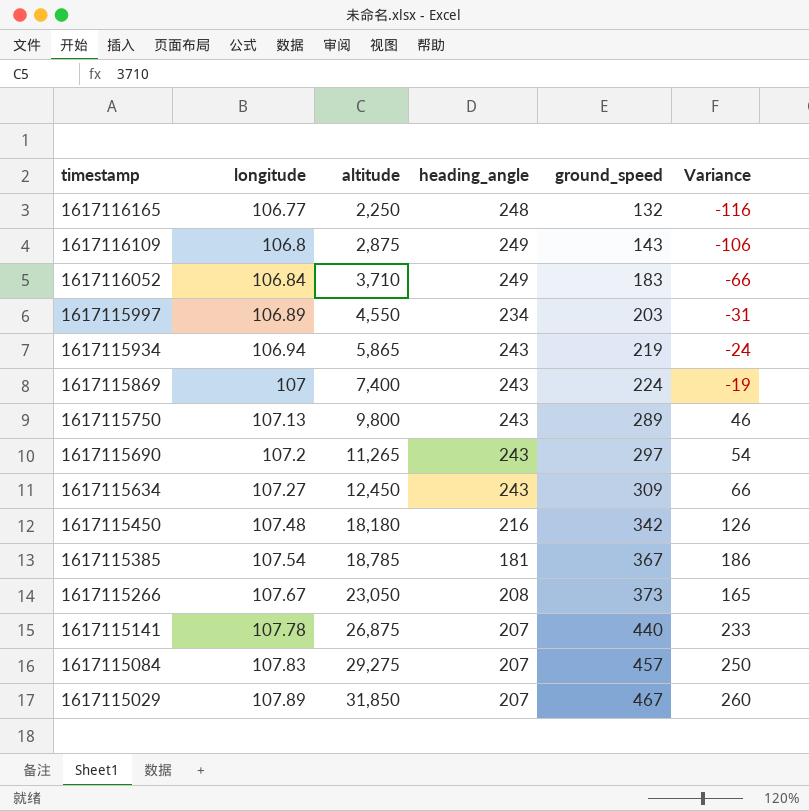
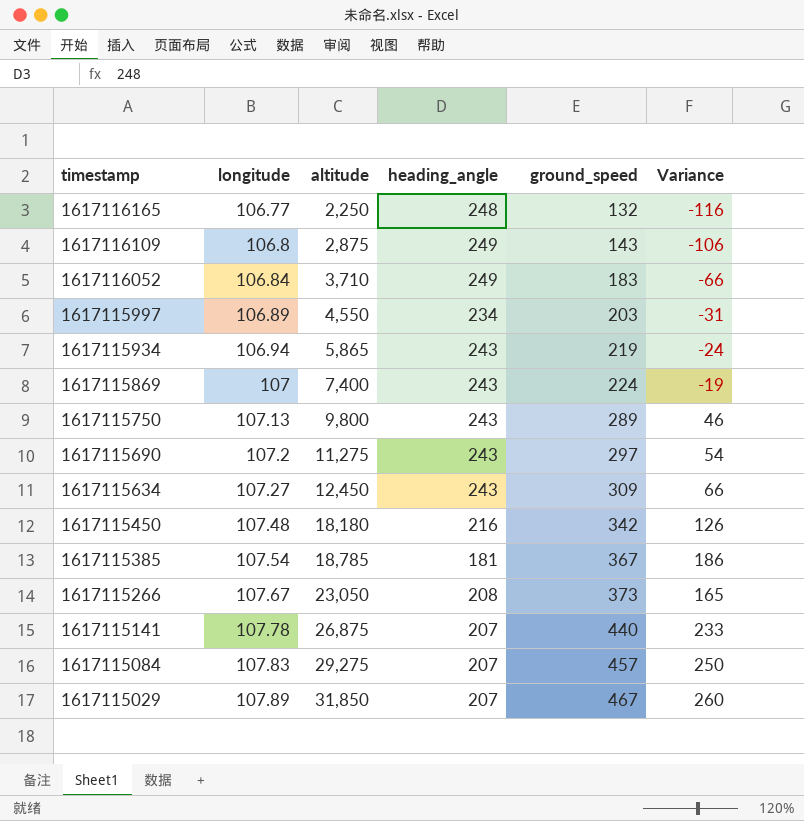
1617115690 | altitude: 11,265 -> 11,275

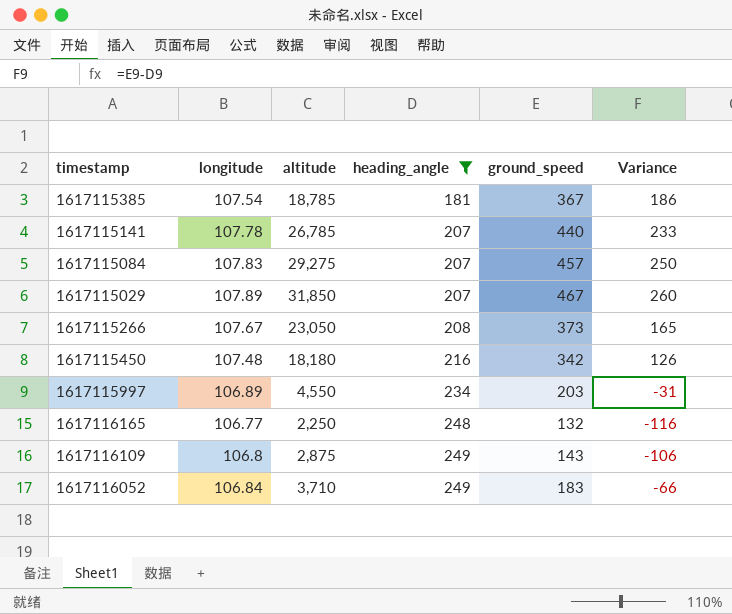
filter: none -> heading_angle != 243
row order: timestamp descending -> heading_angle ascending
1617115141 | altitude: 26,875 -> 26,785

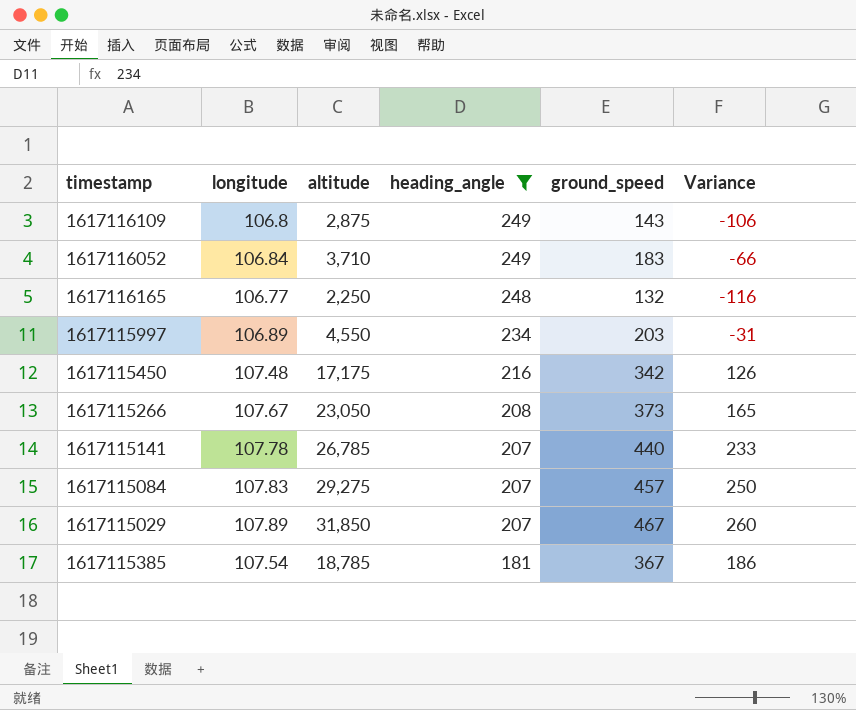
row order: heading_angle ascending -> heading_angle descending
1617115450 | altitude: 18,180 -> 17,175

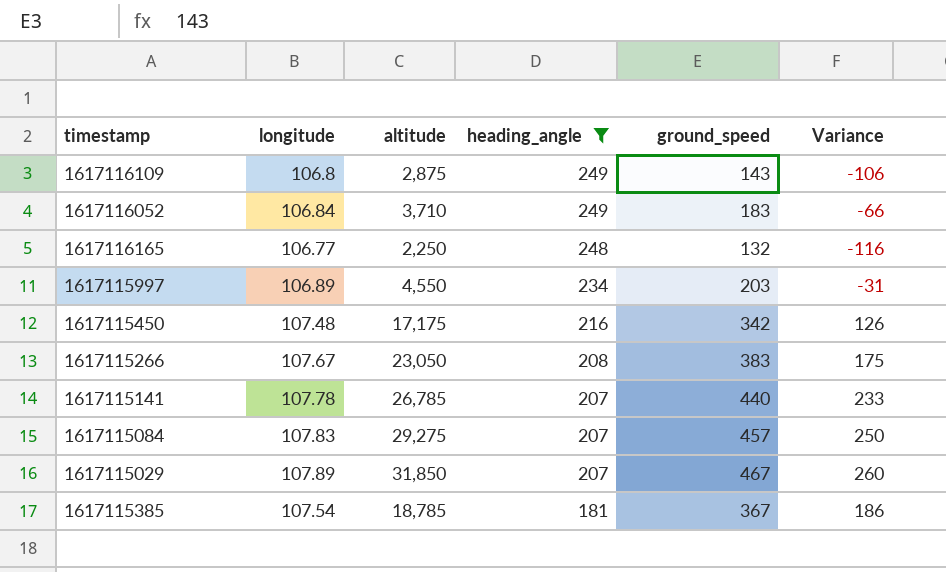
1617115266 | ground_speed: 373 -> 383
1617115266 | Variance: 165 -> 175

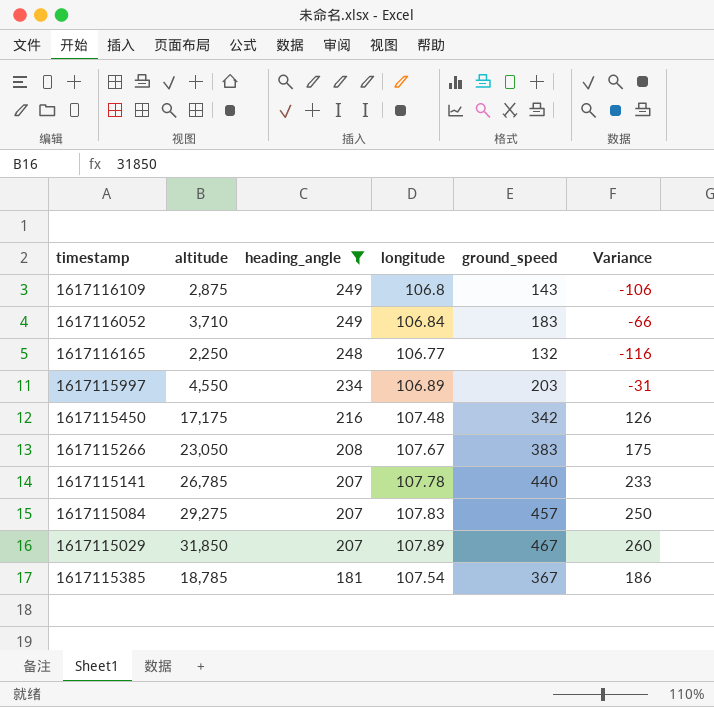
column longitude | position: 2 -> 4

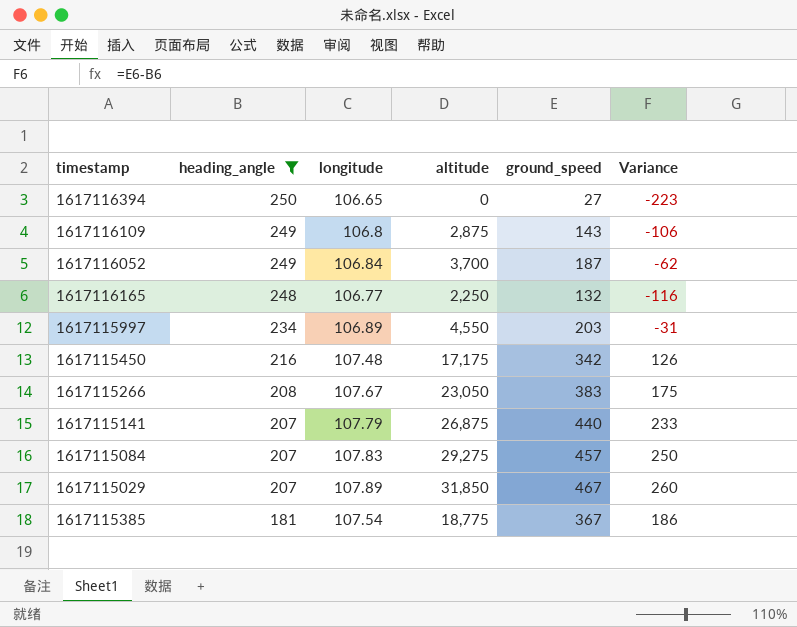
column altitude | position: 2 -> 4
row 1617116394: none -> 250 | 106.65 | 0 | 27 | -223
1617116052 | altitude: 3,710 -> 3,700
1617116052 | ground_speed: 183 -> 187
1617116052 | Variance: -66 -> -62
1617115141 | longitude: 107.78 -> 107.79
1617115141 | altitude: 26,785 -> 26,875
1617115385 | altitude: 18,785 -> 18,775

